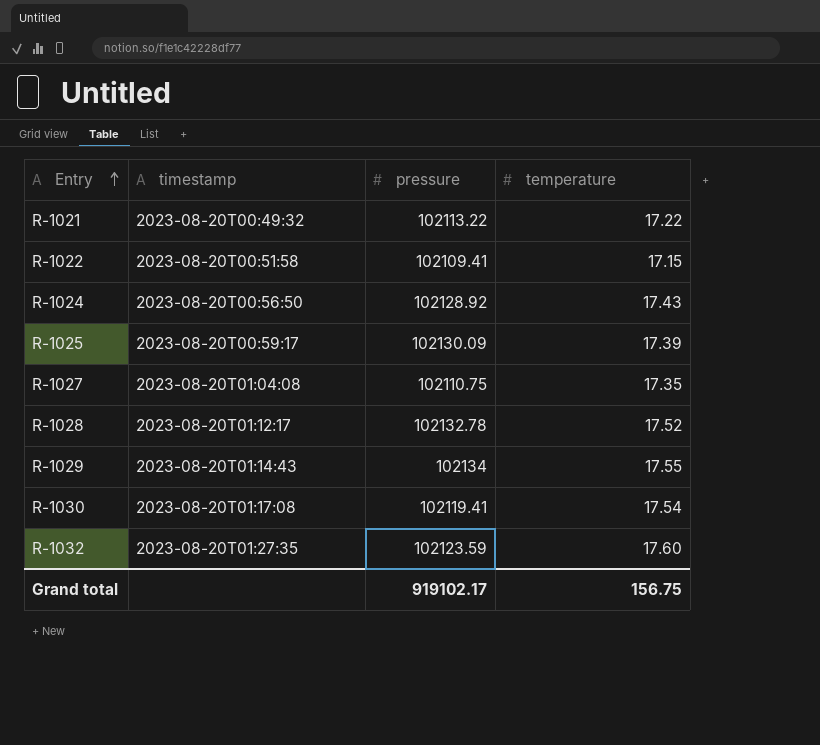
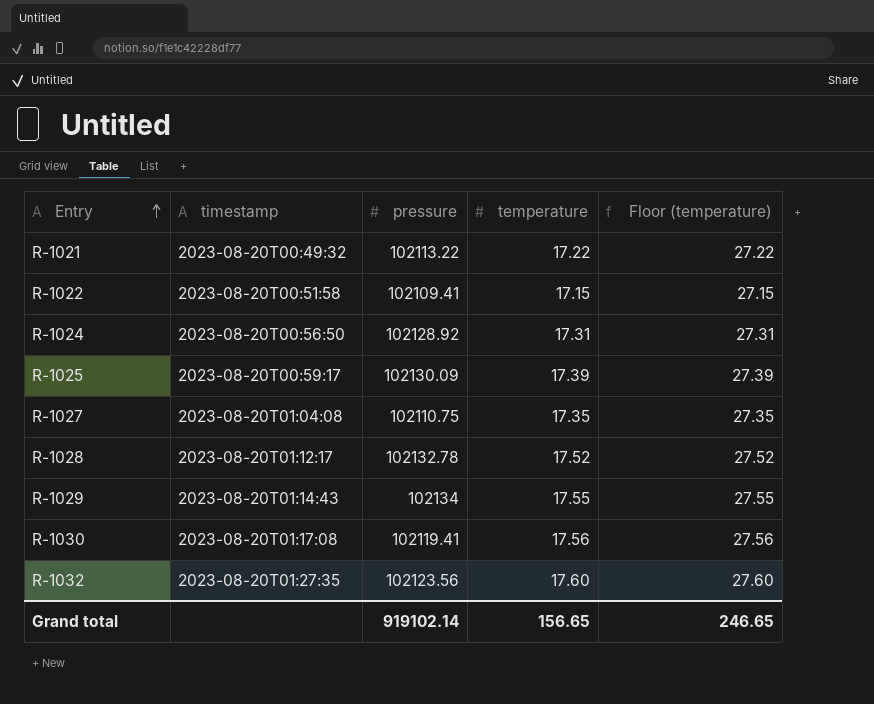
column Floor (temperature) | formula: none -> [temperature] + 10
R-1024 | temperature: 17.43 -> 17.31
R-1030 | temperature: 17.54 -> 17.56
R-1032 | pressure: 102123.59 -> 102123.56
Grand total | pressure: 919102.17 -> 919102.14
Grand total | temperature: 156.75 -> 156.65

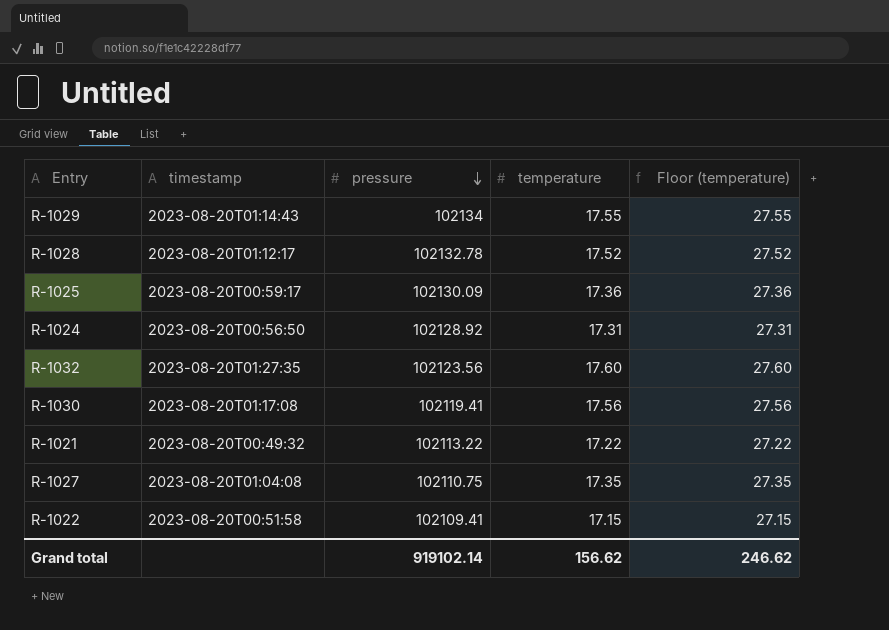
row order: Entry ascending -> pressure descending
R-1025 | temperature: 17.39 -> 17.36
R-1025 | Floor (temperature): 27.39 -> 27.36
Grand total | temperature: 156.65 -> 156.62
Grand total | Floor (temperature): 246.65 -> 246.62

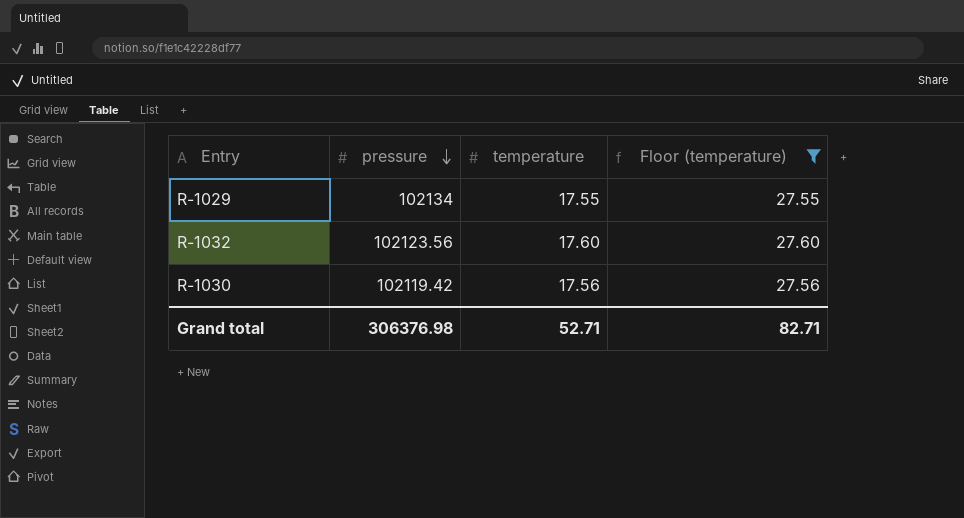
filter: none -> Floor (temperature) >= 27.55
column timestamp | position: 2 -> none
R-1030 | pressure: 102119.41 -> 102119.42
Grand total | pressure: 919102.14 -> 306376.98
Grand total | temperature: 156.62 -> 52.71
Grand total | Floor (temperature): 246.62 -> 82.71

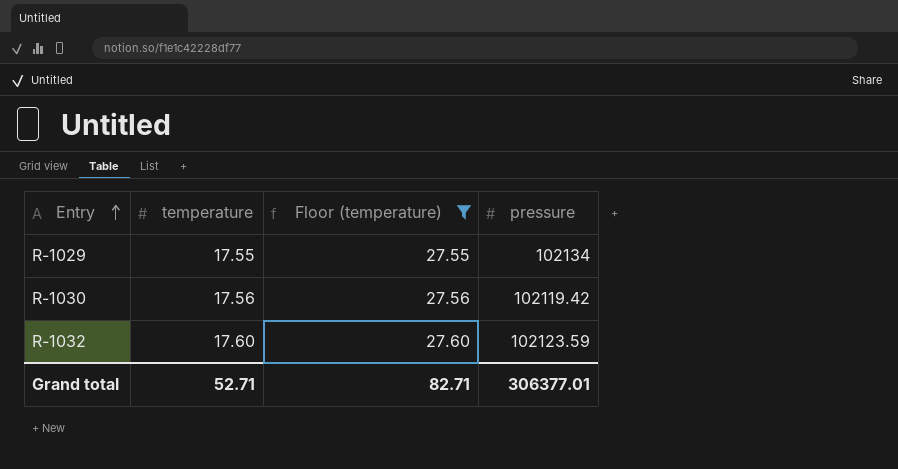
row order: pressure descending -> Entry ascending
column pressure | position: 2 -> 4
R-1032 | pressure: 102123.56 -> 102123.59
Grand total | pressure: 306376.98 -> 306377.01

